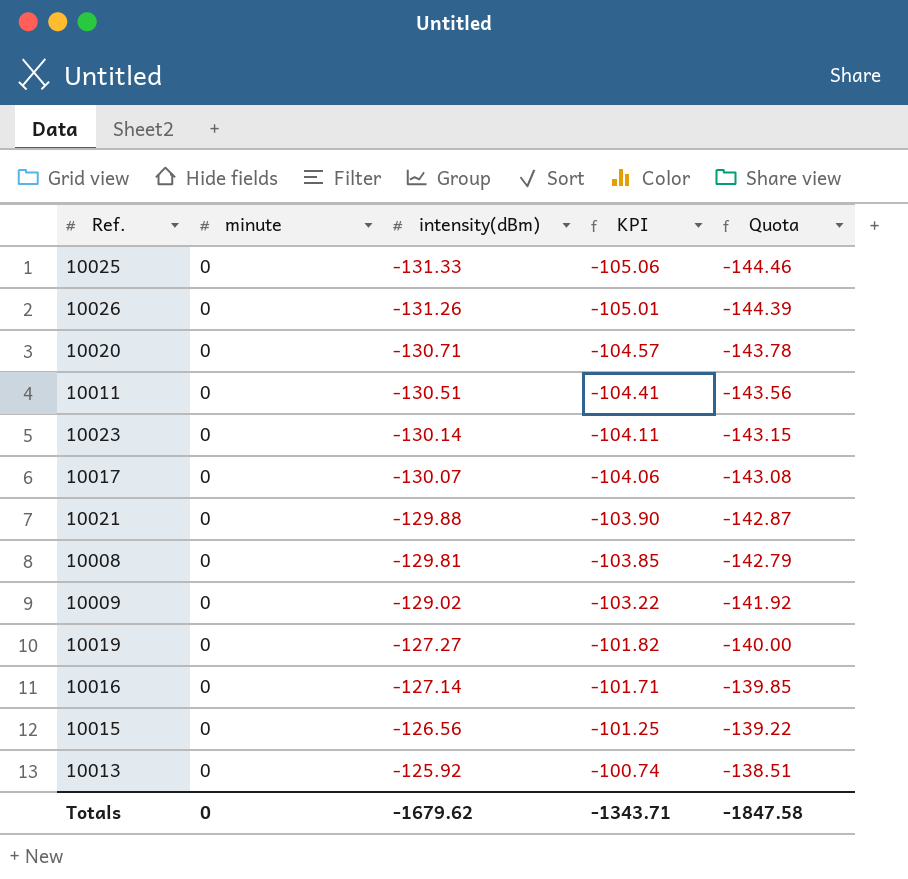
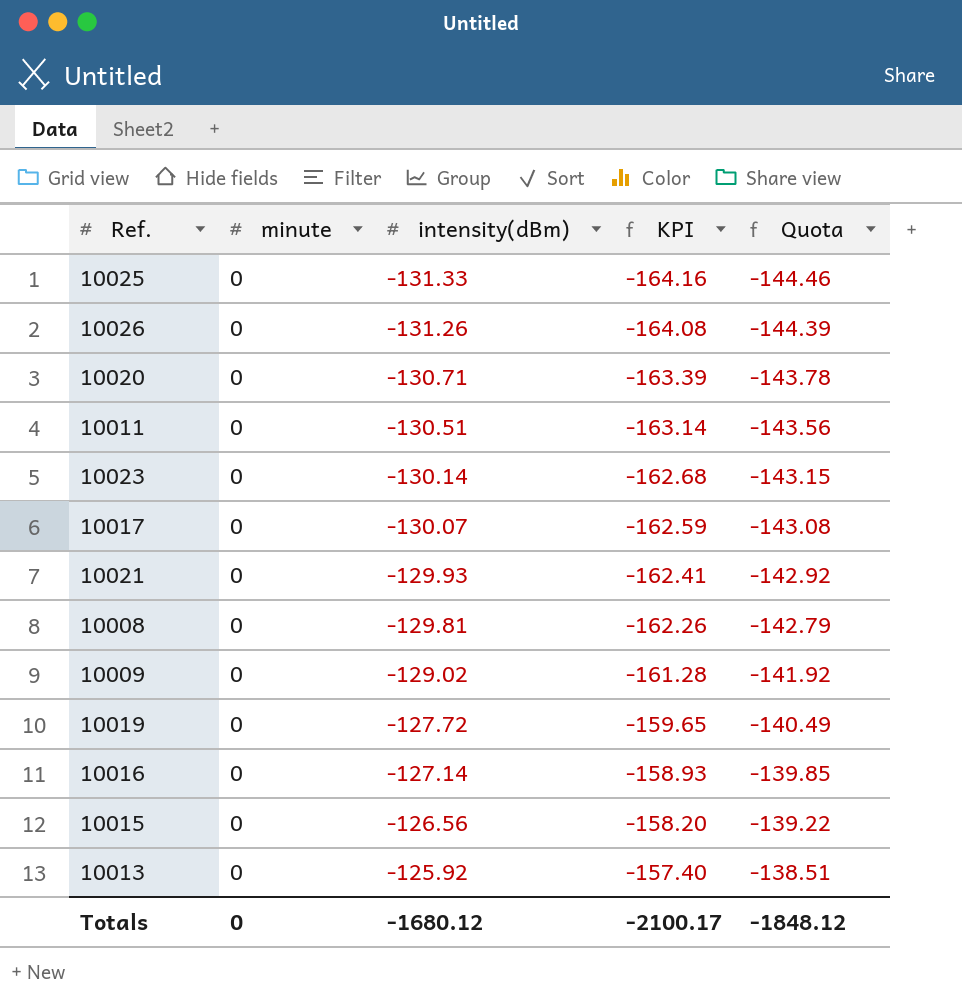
column KPI | formula: [intensity(dBm)] * 0.8 -> [intensity(dBm)] * 1.25
10021 | intensity(dBm): -129.88 -> -129.93
10021 | Quota: -142.87 -> -142.92
10019 | intensity(dBm): -127.27 -> -127.72
10019 | Quota: -140.00 -> -140.49
Totals | intensity(dBm): -1679.62 -> -1680.12
Totals | KPI: -1343.71 -> -2100.17
Totals | Quota: -1847.58 -> -1848.12

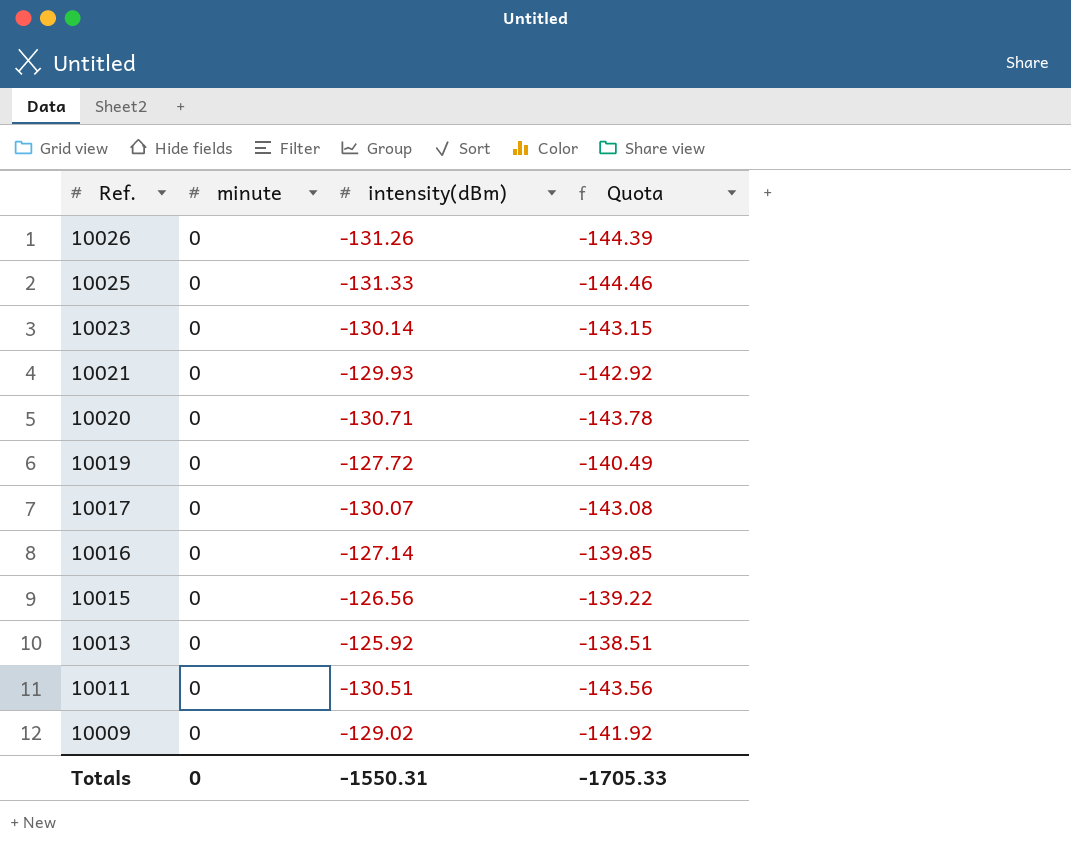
row order: intensity(dBm) ascending -> Ref. descending
column KPI | formula: [intensity(dBm)] * 1.25 -> none
row 10008: 0 | -129.81 | -162.26 | -142.79 -> none
Totals | intensity(dBm): -1680.12 -> -1550.31
Totals | Quota: -1848.12 -> -1705.33

